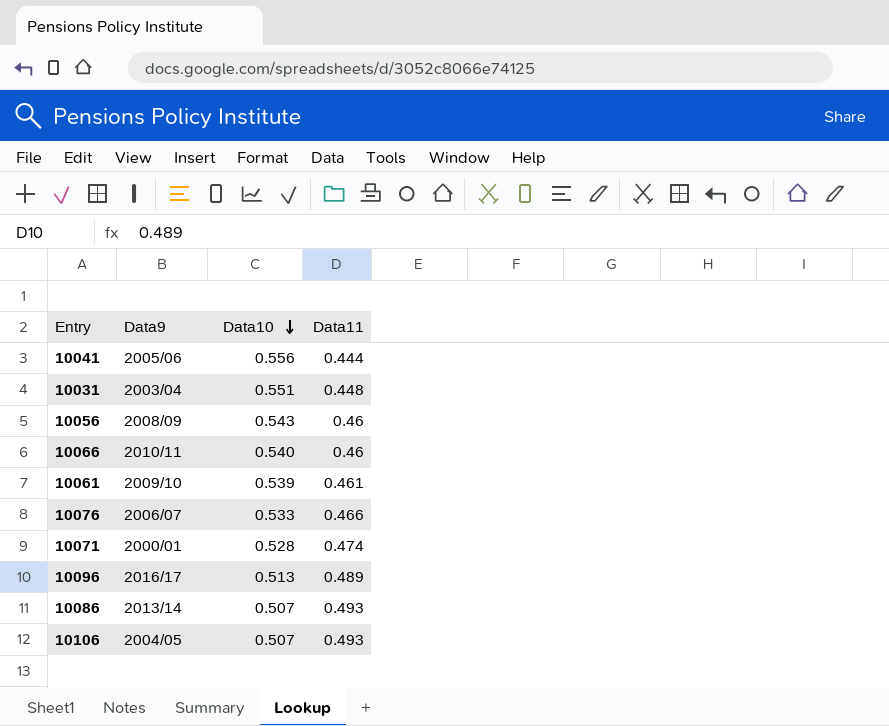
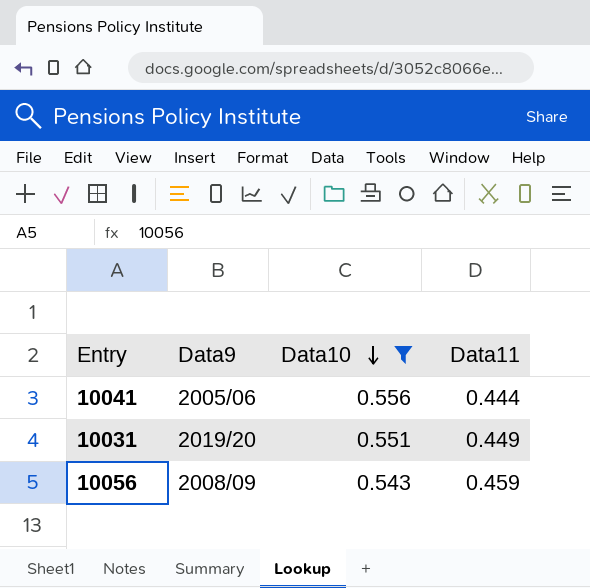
filter: none -> Data10 >= 0.543
10031 | Data9: 2003/04 -> 2019/20
10031 | Data11: 0.448 -> 0.449
10056 | Data11: 0.46 -> 0.459

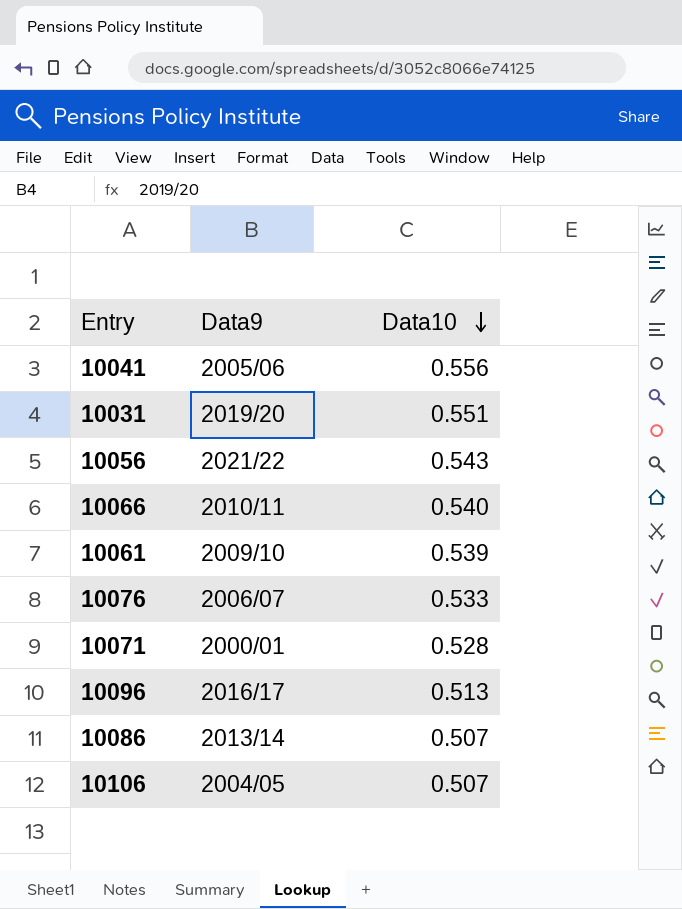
filter: Data10 >= 0.543 -> none
column Data11 | position: 4 -> none
10056 | Data9: 2008/09 -> 2021/22

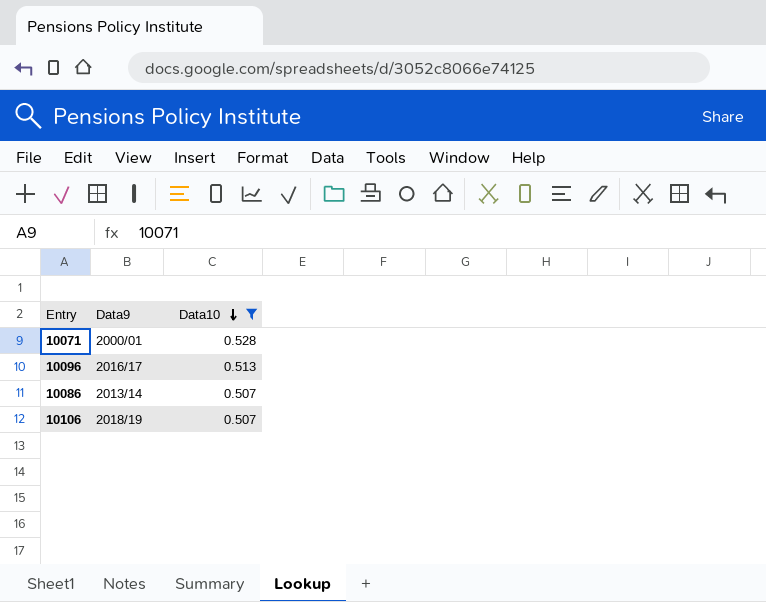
filter: none -> Data10 <= 0.528
10106 | Data9: 2004/05 -> 2018/19

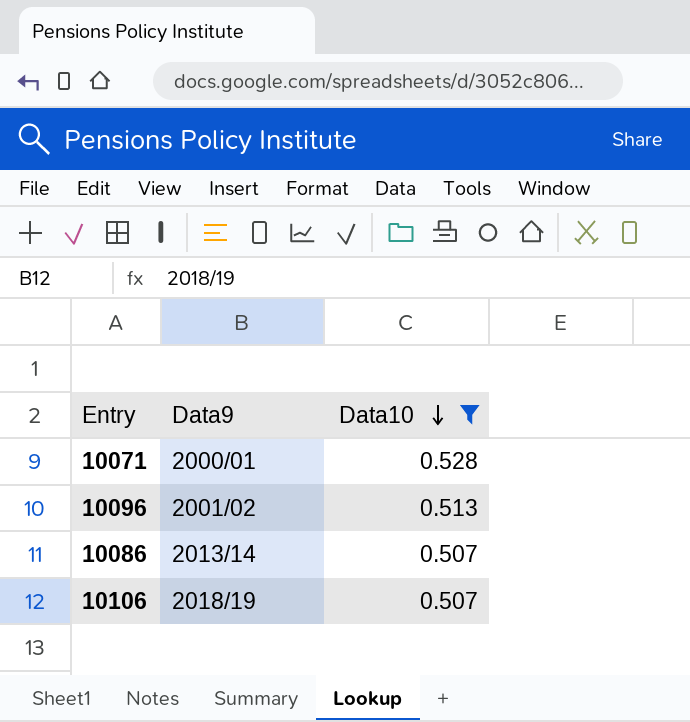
10096 | Data9: 2016/17 -> 2001/02

